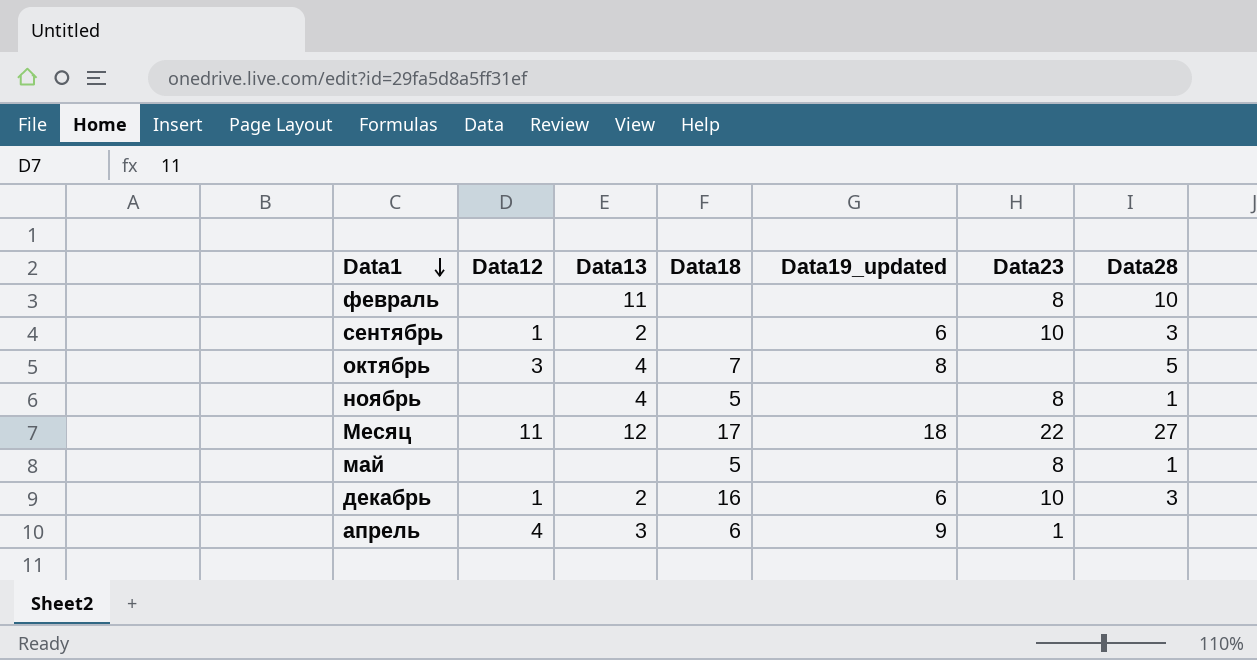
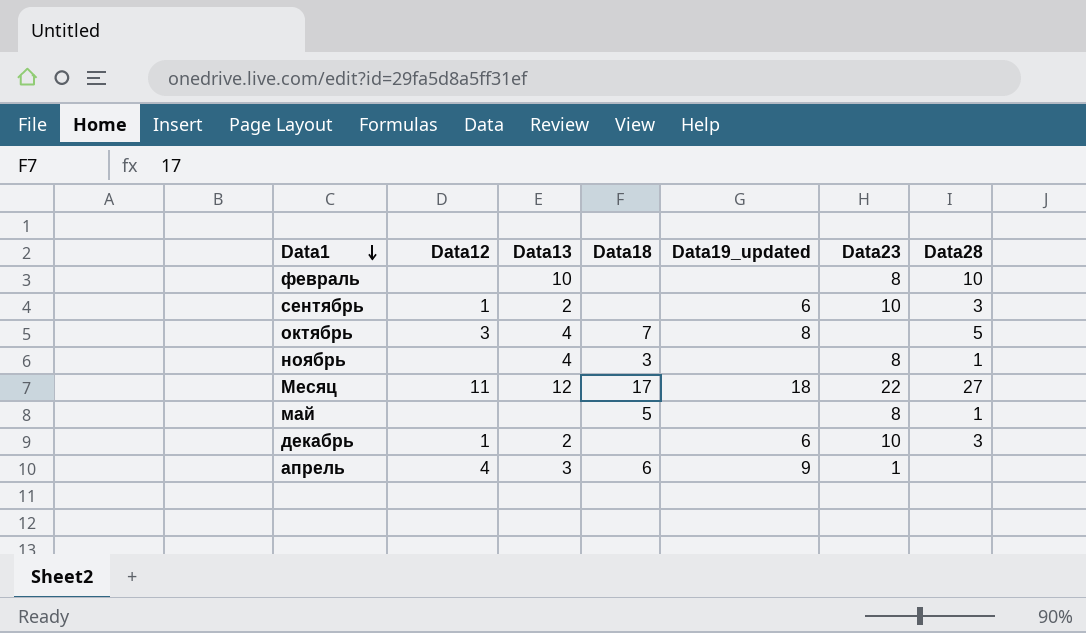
февраль | Data13: 11 -> 10
ноябрь | Data18: 5 -> 3
декабрь | Data18: 16 -> none

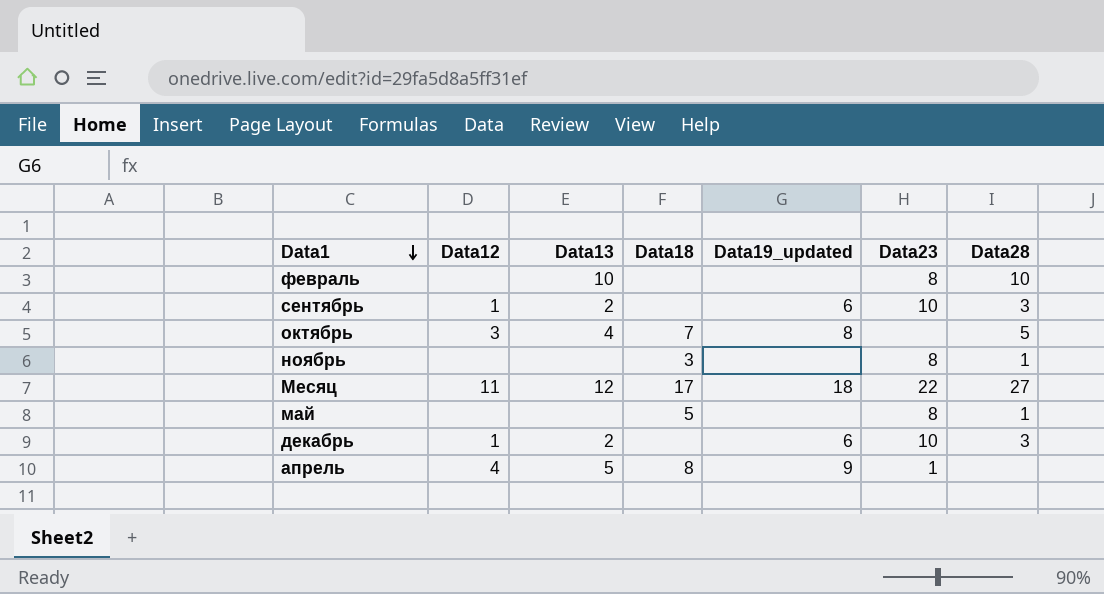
ноябрь | Data13: 4 -> none
апрель | Data13: 3 -> 5
апрель | Data18: 6 -> 8

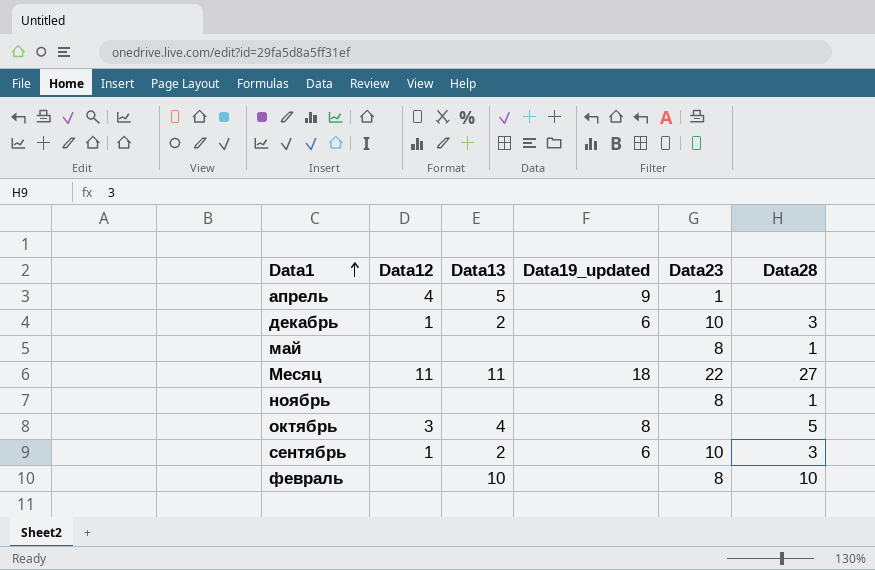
row order: Data1 descending -> Data1 ascending
column Data18 | position: 4 -> none
Месяц | Data13: 12 -> 11

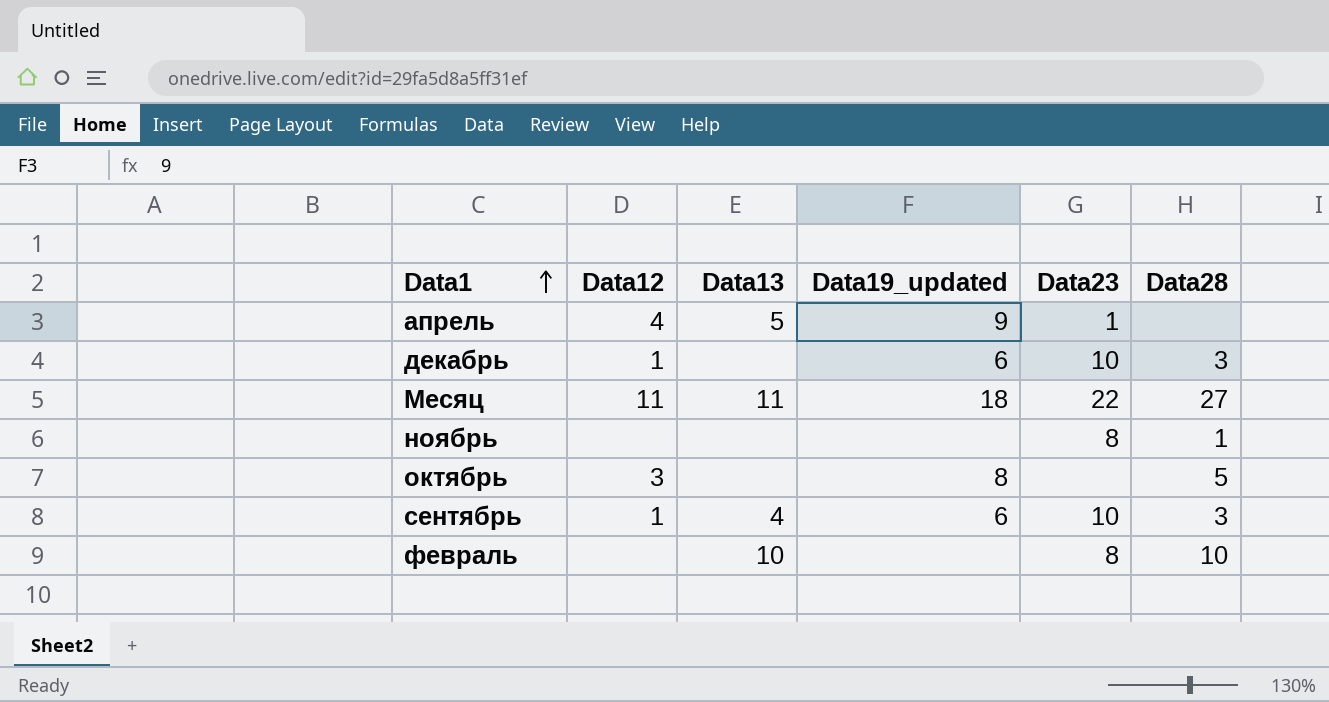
row май: none | none | none | 8 | 1 -> none
декабрь | Data13: 2 -> none
октябрь | Data13: 4 -> none
сентябрь | Data13: 2 -> 4

